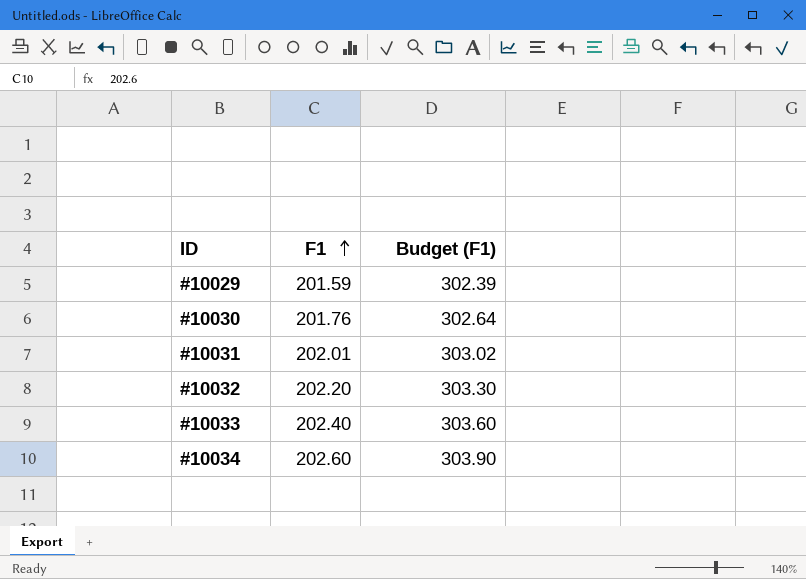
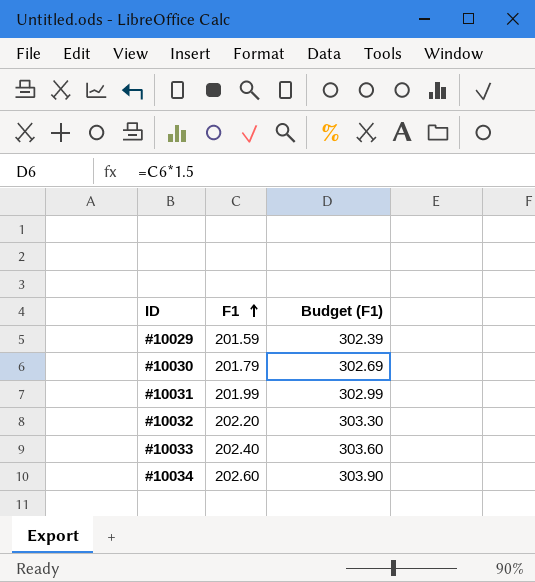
#10030 | F1: 201.76 -> 201.79
#10030 | Budget (F1): 302.64 -> 302.69
#10031 | F1: 202.01 -> 201.99
#10031 | Budget (F1): 303.02 -> 302.99

